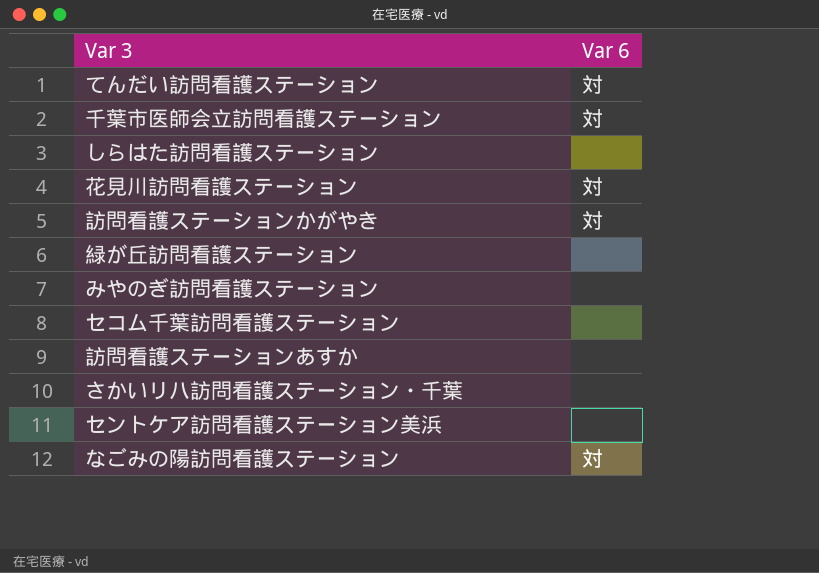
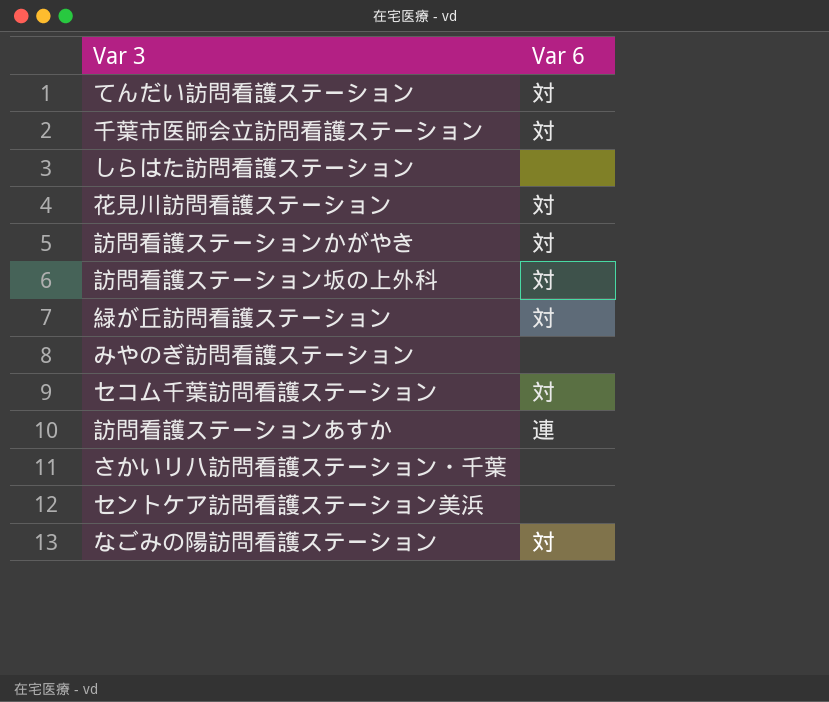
row 訪問看護ステーション坂の上外科: none -> 対
緑が丘訪問看護ステーション | Var 6: none -> 対
セコム千葉訪問看護ステーション | Var 6: none -> 対
訪問看護ステーションあすか | Var 6: none -> 連

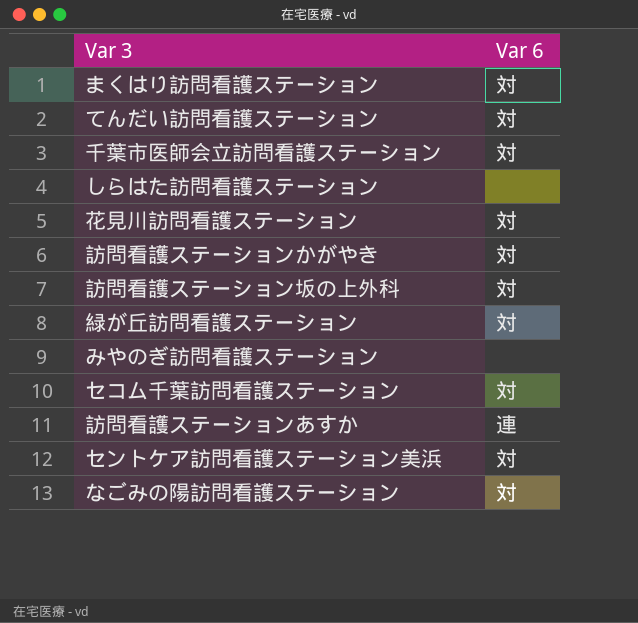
row さかいリハ訪問看護ステーション・千葉: none -> none
row まくはり訪問看護ステーション: none -> 対
セントケア訪問看護ステーション美浜 | Var 6: none -> 対

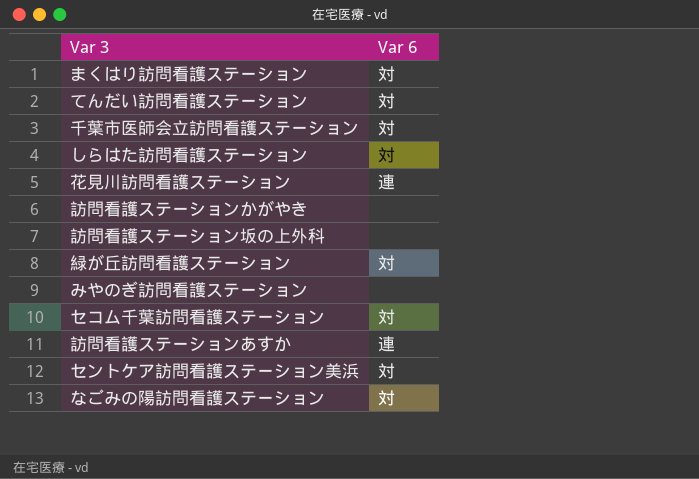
しらはた訪問看護ステーション | Var 6: none -> 対
花見川訪問看護ステーション | Var 6: 対 -> 連
訪問看護ステーションかがやき | Var 6: 対 -> none
訪問看護ステーション坂の上外科 | Var 6: 対 -> none

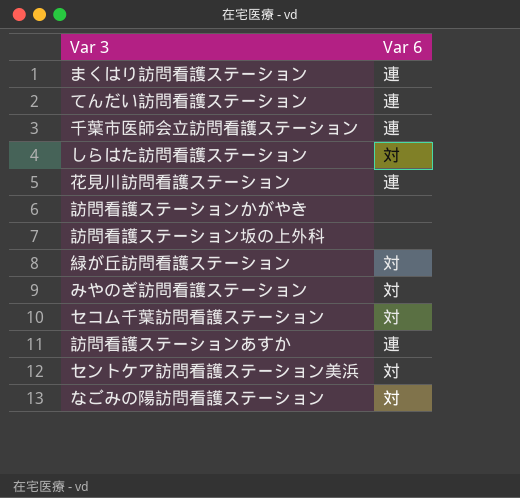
まくはり訪問看護ステーション | Var 6: 対 -> 連
てんだい訪問看護ステーション | Var 6: 対 -> 連
千葉市医師会立訪問看護ステーション | Var 6: 対 -> 連
みやのぎ訪問看護ステーション | Var 6: none -> 対

